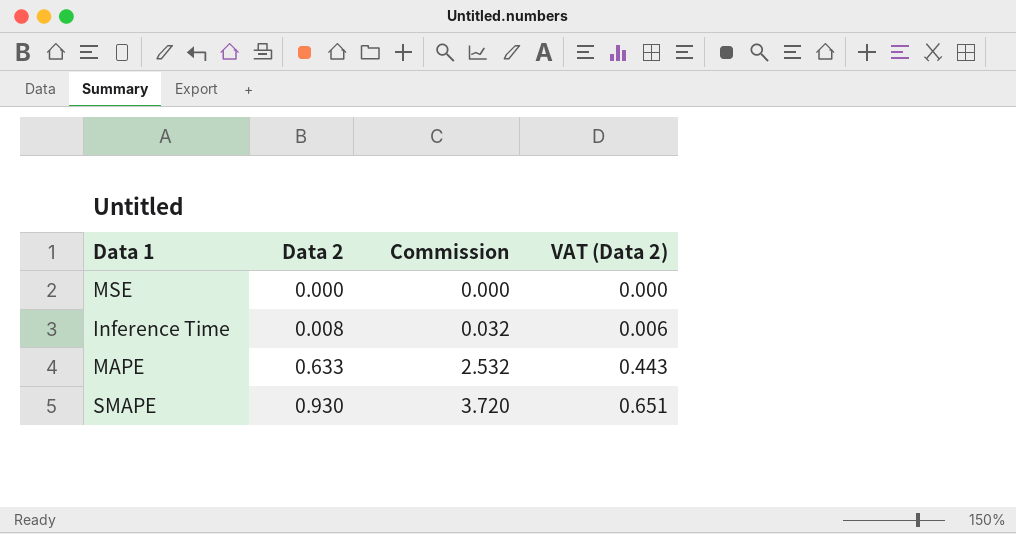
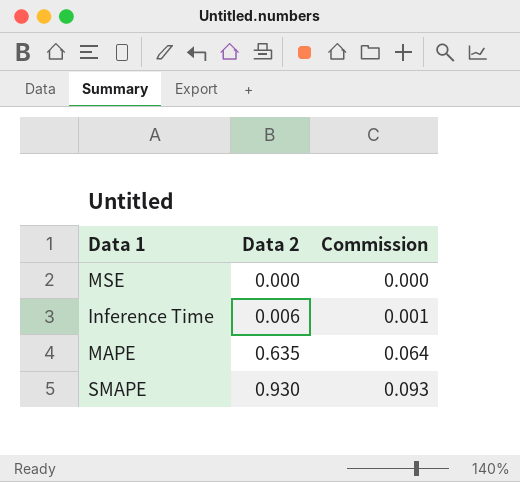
column VAT (Data 2) | formula: [Data 2] * 0.7 -> none
column Commission | formula: [Data 2] * 4 -> [Data 2] * 0.1
Inference Time | Data 2: 0.008 -> 0.006
MAPE | Data 2: 0.633 -> 0.635

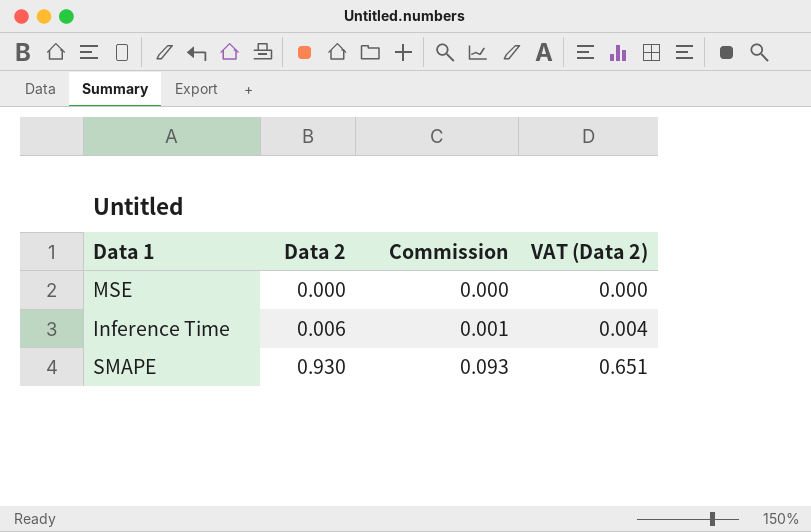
column VAT (Data 2) | formula: none -> [Data 2] * 0.7
row MAPE: 0.635 | 0.064 -> none

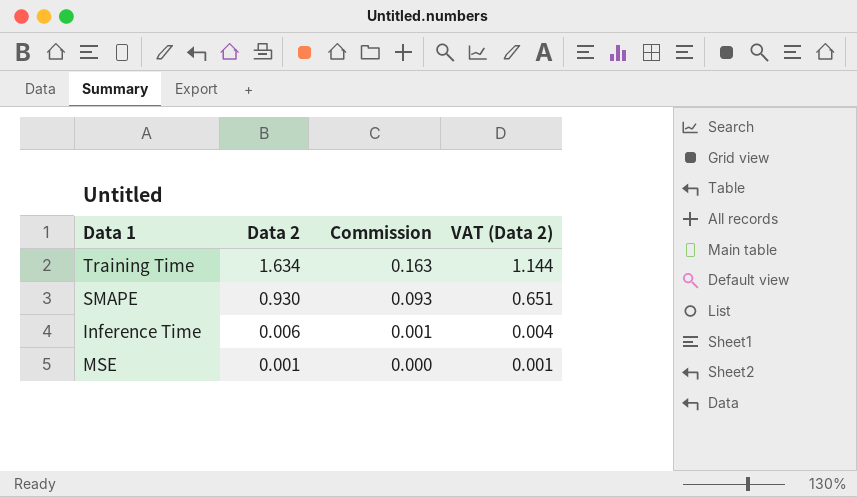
row order: Data 2 ascending -> Data 2 descending
row Training Time: none -> 1.634 | 0.163 | 1.144
MSE | Data 2: 0.000 -> 0.001
MSE | VAT (Data 2): 0.000 -> 0.001

